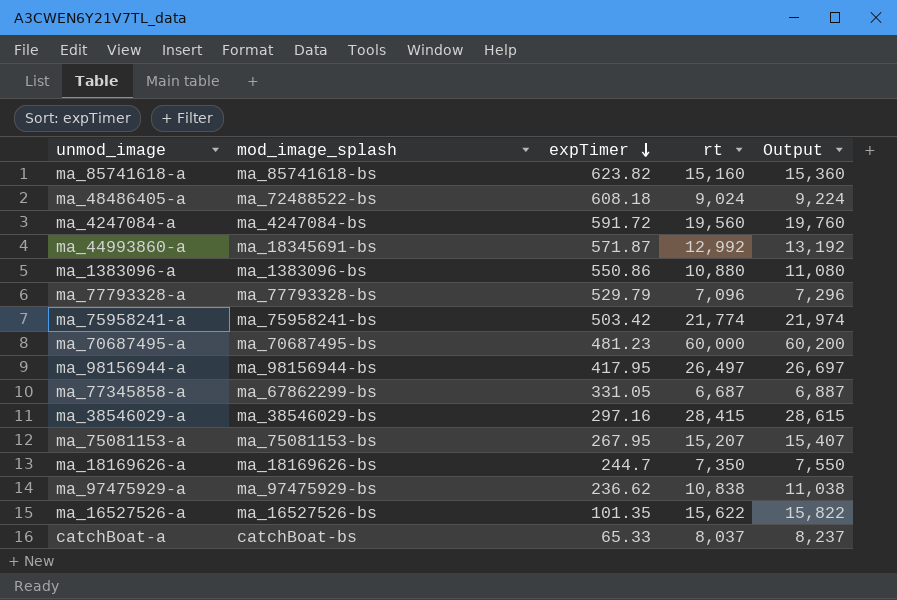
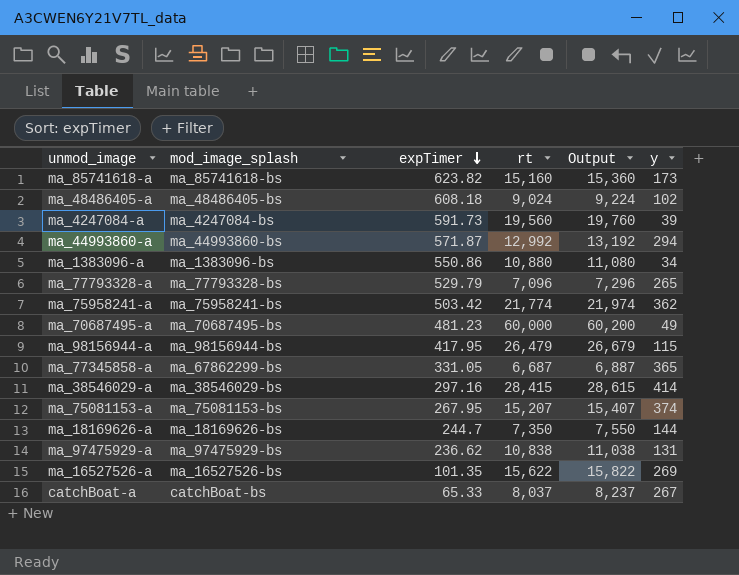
column y | position: none -> 6
ma_48486405-a | mod_image_splash: ma_72488522-bs -> ma_48486405-bs
ma_4247084-a | expTimer: 591.72 -> 591.73
ma_44993860-a | mod_image_splash: ma_18345691-bs -> ma_44993860-bs
ma_98156944-a | rt: 26,497 -> 26,479
ma_98156944-a | Output: 26,697 -> 26,679

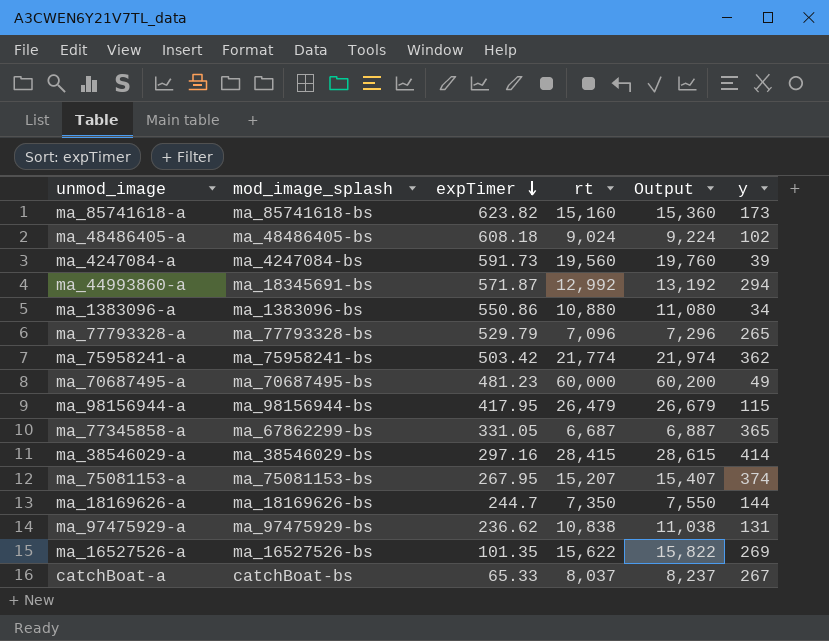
ma_44993860-a | mod_image_splash: ma_44993860-bs -> ma_18345691-bs

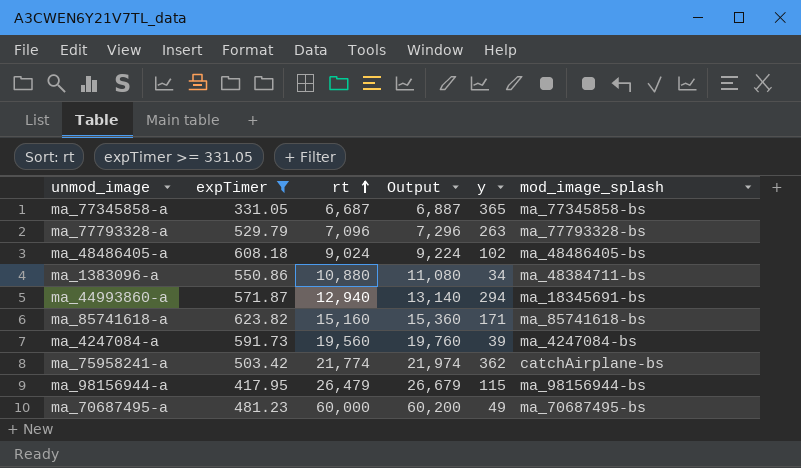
filter: none -> expTimer >= 331.05
row order: expTimer descending -> rt ascending
column mod_image_splash | position: 2 -> 6
ma_77345858-a | mod_image_splash: ma_67862299-bs -> ma_77345858-bs
ma_77793328-a | y: 265 -> 263
ma_1383096-a | mod_image_splash: ma_1383096-bs -> ma_48384711-bs
ma_44993860-a | rt: 12,992 -> 12,940
ma_44993860-a | Output: 13,192 -> 13,140
ma_85741618-a | y: 173 -> 171
ma_75958241-a | mod_image_splash: ma_75958241-bs -> catchAirplane-bs

